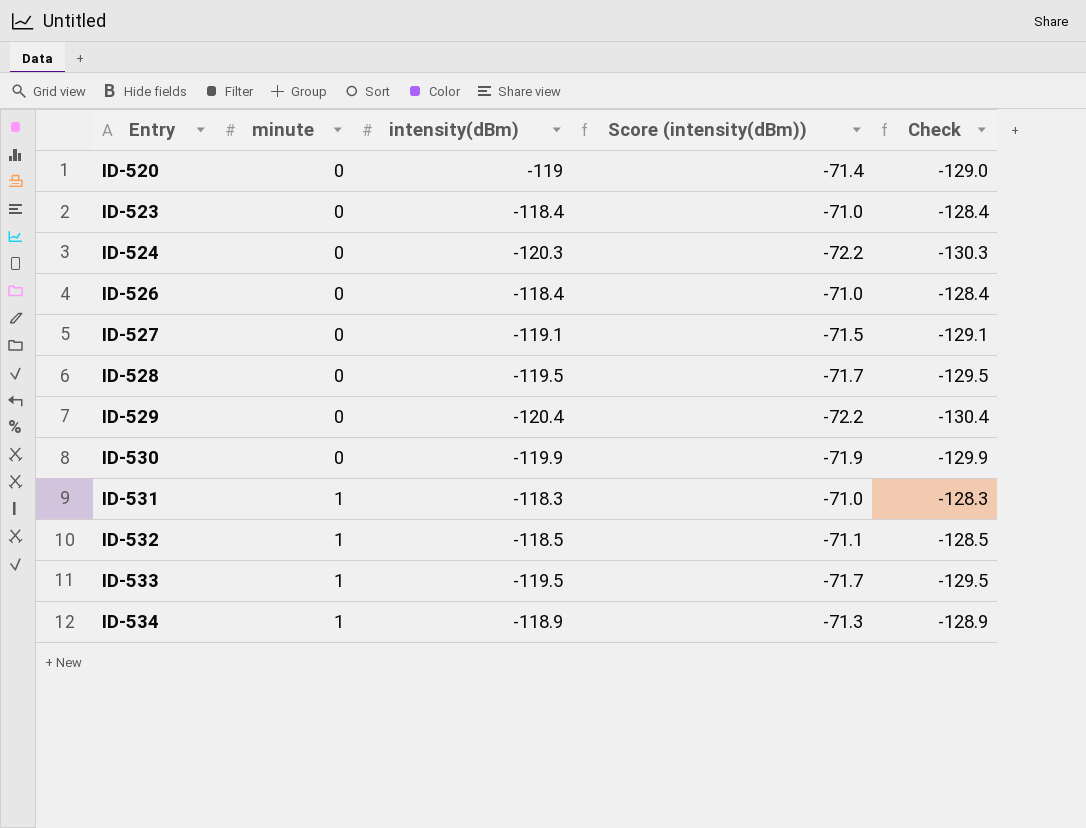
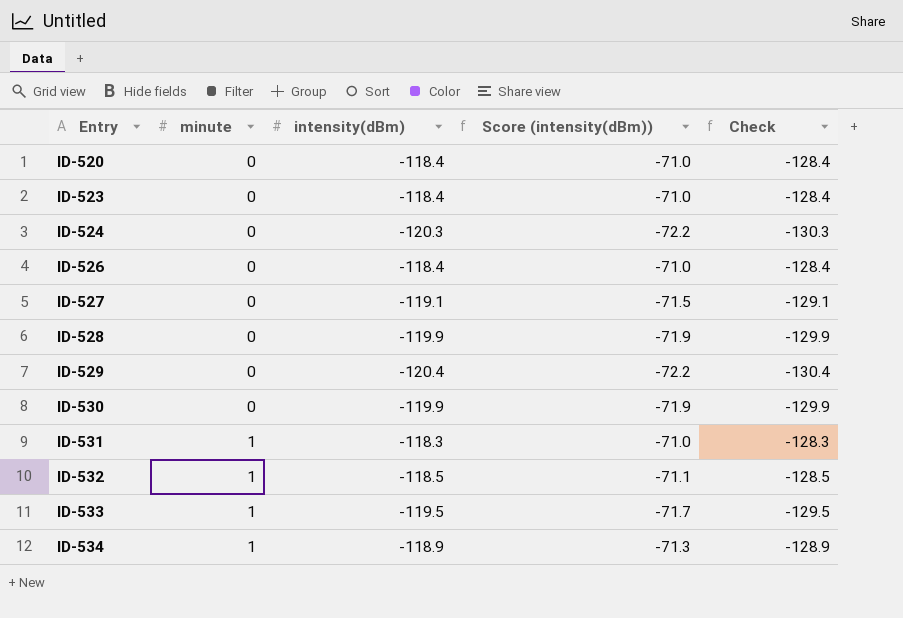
ID-520 | intensity(dBm): -119 -> -118.4
ID-520 | Score (intensity(dBm)): -71.4 -> -71.0
ID-520 | Check: -129.0 -> -128.4
ID-528 | intensity(dBm): -119.5 -> -119.9
ID-528 | Score (intensity(dBm)): -71.7 -> -71.9
ID-528 | Check: -129.5 -> -129.9

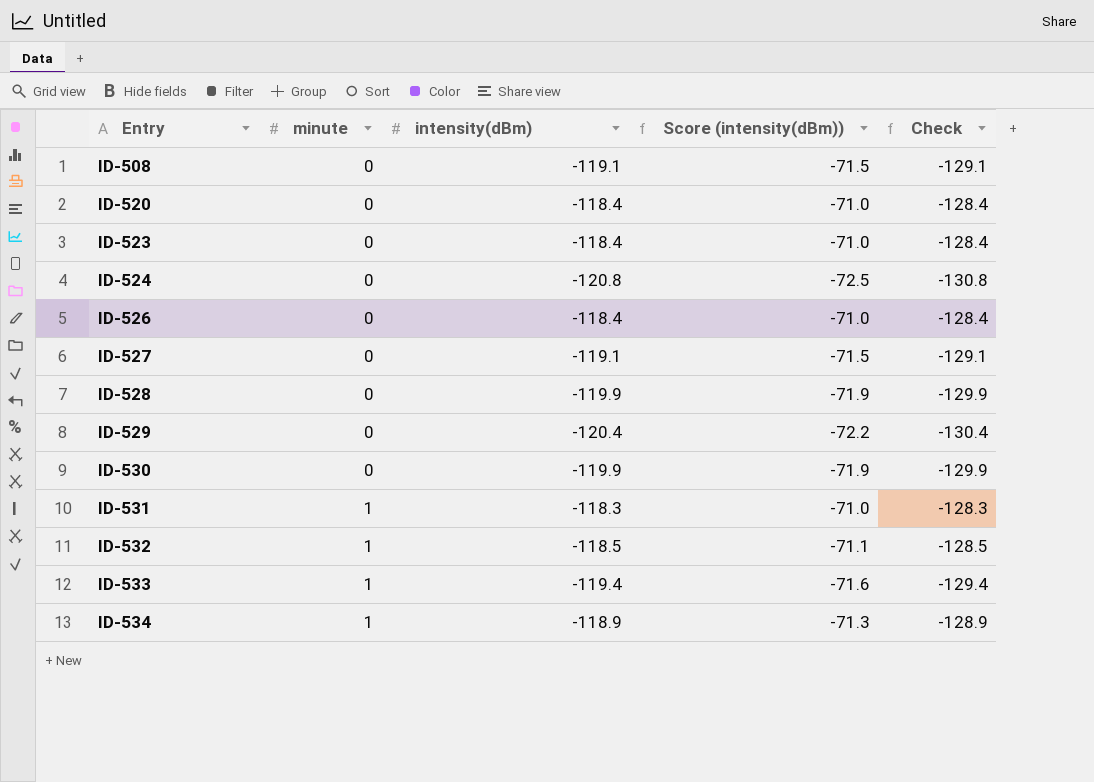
row ID-508: none -> 0 | -119.1 | -71.5 | -129.1
ID-524 | intensity(dBm): -120.3 -> -120.8
ID-524 | Score (intensity(dBm)): -72.2 -> -72.5
ID-524 | Check: -130.3 -> -130.8
ID-533 | intensity(dBm): -119.5 -> -119.4
ID-533 | Score (intensity(dBm)): -71.7 -> -71.6
ID-533 | Check: -129.5 -> -129.4

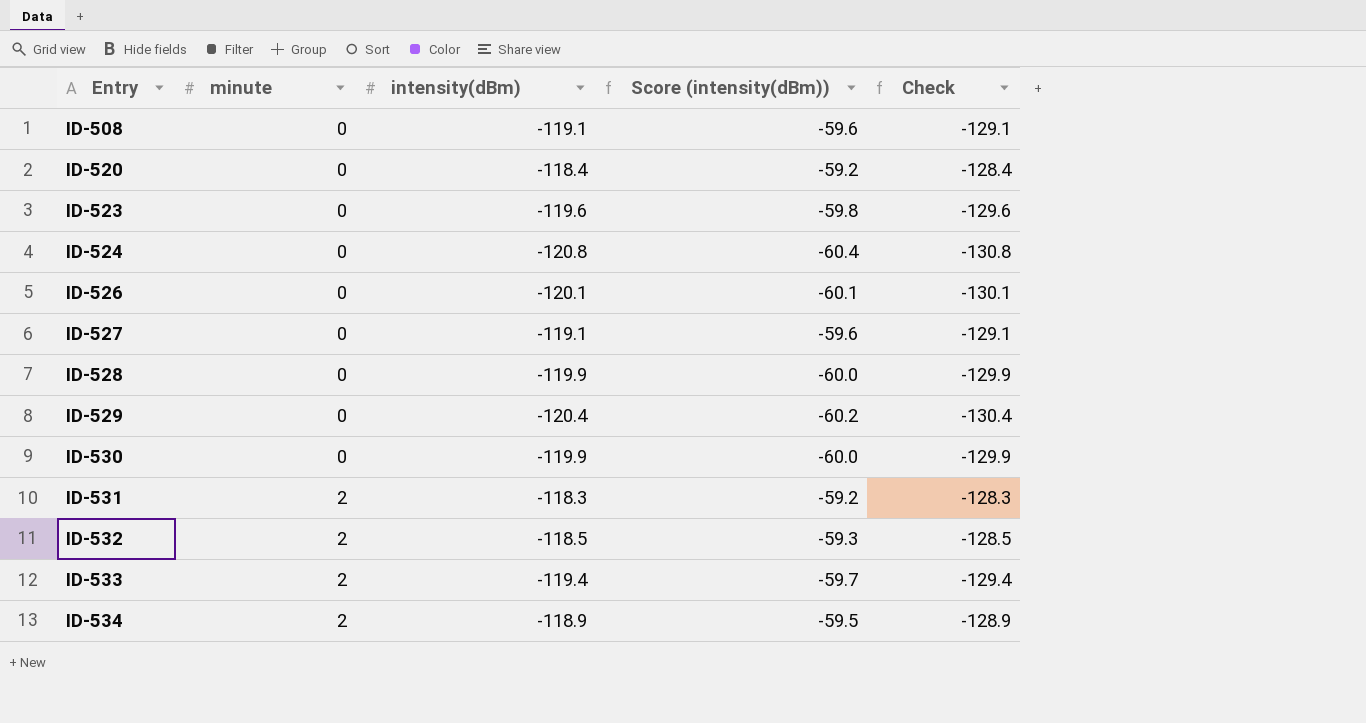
column Score (intensity(dBm)) | formula: [intensity(dBm)] * 0.6 -> [intensity(dBm)] * 0.5
ID-523 | intensity(dBm): -118.4 -> -119.6
ID-523 | Check: -128.4 -> -129.6
ID-526 | intensity(dBm): -118.4 -> -120.1
ID-526 | Check: -128.4 -> -130.1
ID-531 | minute: 1 -> 2
ID-532 | minute: 1 -> 2
ID-533 | minute: 1 -> 2
ID-534 | minute: 1 -> 2

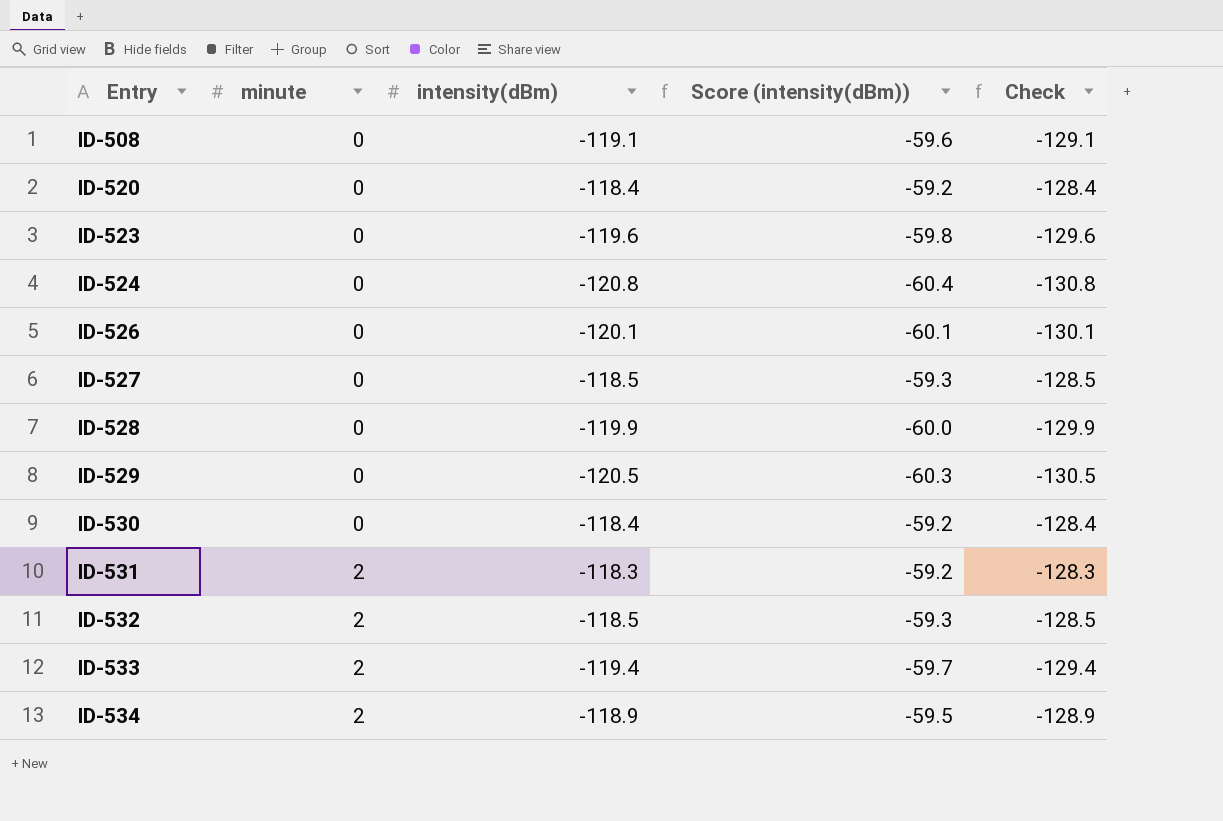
ID-527 | intensity(dBm): -119.1 -> -118.5
ID-527 | Score (intensity(dBm)): -59.6 -> -59.3
ID-527 | Check: -129.1 -> -128.5
ID-529 | intensity(dBm): -120.4 -> -120.5
ID-529 | Score (intensity(dBm)): -60.2 -> -60.3
ID-529 | Check: -130.4 -> -130.5
ID-530 | intensity(dBm): -119.9 -> -118.4
ID-530 | Score (intensity(dBm)): -60.0 -> -59.2
ID-530 | Check: -129.9 -> -128.4

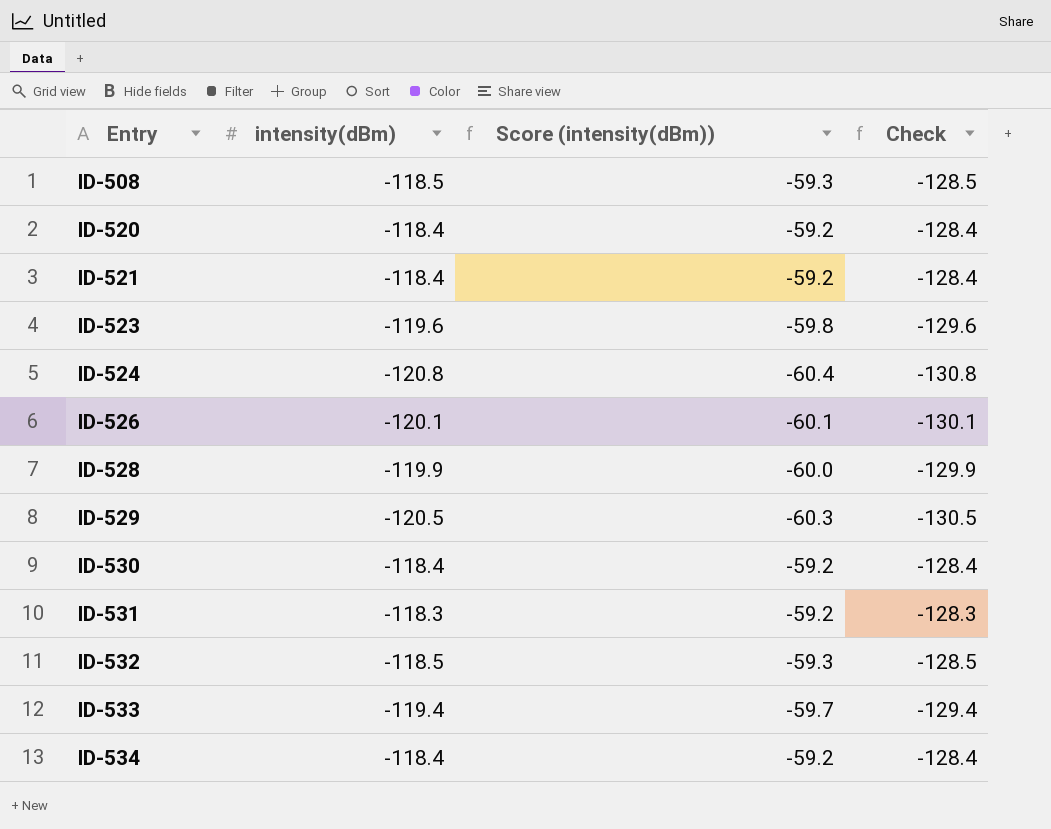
column minute | position: 2 -> none
row ID-527: 0 | -118.5 | -59.3 | -128.5 -> none
ID-508 | intensity(dBm): -119.1 -> -118.5
ID-508 | Score (intensity(dBm)): -59.6 -> -59.3
ID-508 | Check: -129.1 -> -128.5
row ID-521: none -> -118.4 | -59.2 | -128.4
ID-534 | intensity(dBm): -118.9 -> -118.4
ID-534 | Score (intensity(dBm)): -59.5 -> -59.2
ID-534 | Check: -128.9 -> -128.4

